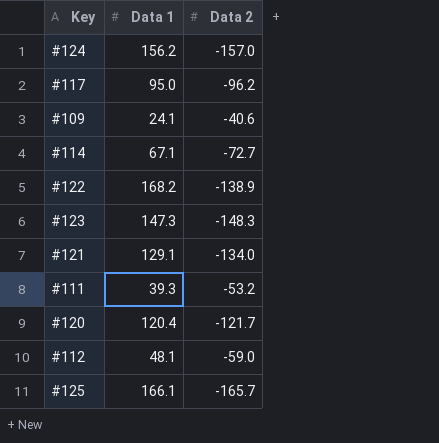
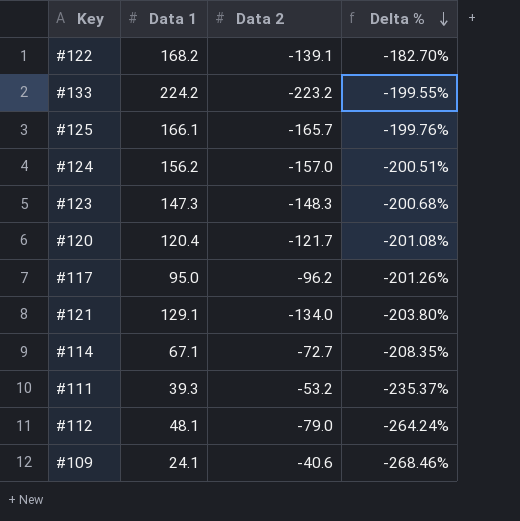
row order: none -> Delta % descending
column Delta % | formula: none -> ([Data 2] - [Data 1]) / [Data 1]
#122 | Data 2: -138.9 -> -139.1
row #133: none -> 224.2 | -223.2 | -199.55%
#112 | Data 2: -59.0 -> -79.0

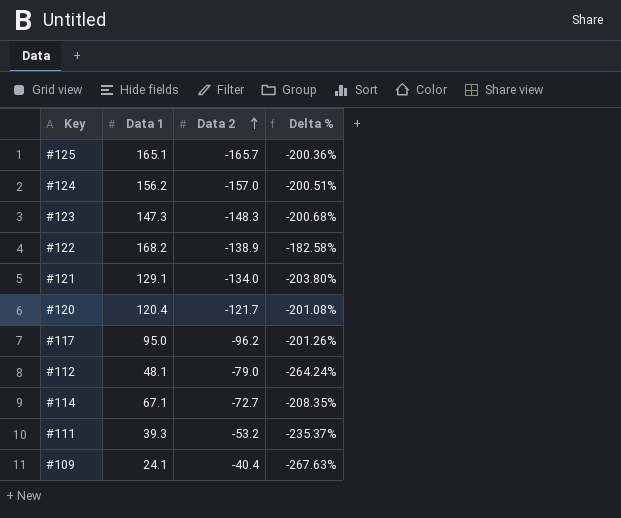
row order: Delta % descending -> Data 2 ascending
row #133: 224.2 | -223.2 | -199.55% -> none
#125 | Data 1: 166.1 -> 165.1
#125 | Delta %: -199.76% -> -200.36%
#122 | Data 2: -139.1 -> -138.9
#122 | Delta %: -182.70% -> -182.58%
#109 | Data 2: -40.6 -> -40.4
#109 | Delta %: -268.46% -> -267.63%

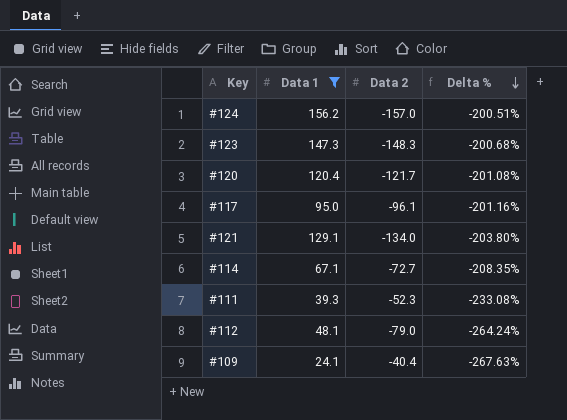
filter: none -> Data 1 <= 156.2
row order: Data 2 ascending -> Delta % descending
#117 | Data 2: -96.2 -> -96.1
#117 | Delta %: -201.26% -> -201.16%
#111 | Data 2: -53.2 -> -52.3
#111 | Delta %: -235.37% -> -233.08%

